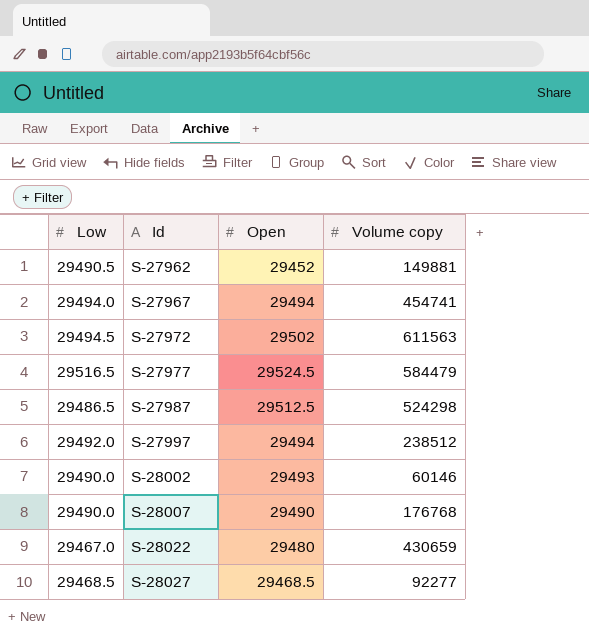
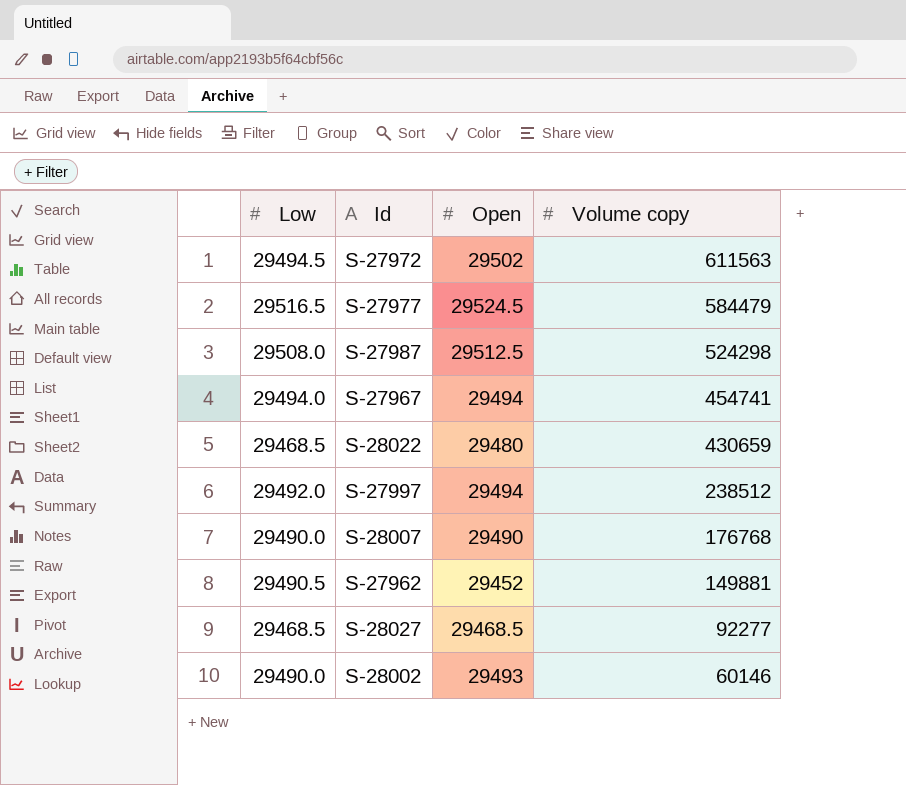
row order: Id ascending -> Volume copy descending
S-27987 | Low: 29486.5 -> 29508.0
S-28022 | Low: 29467.0 -> 29468.5

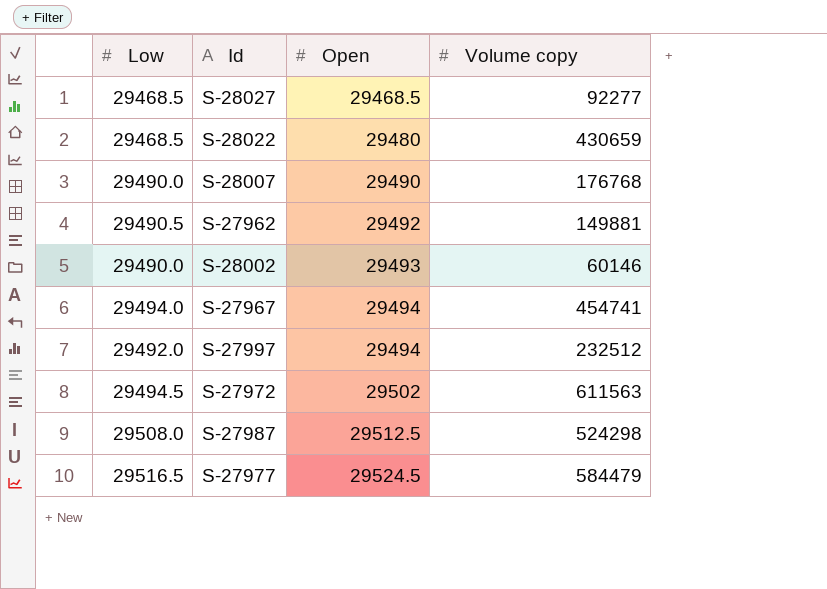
row order: Volume copy descending -> Open ascending
S-27962 | Open: 29452 -> 29492
S-27997 | Volume copy: 238512 -> 232512

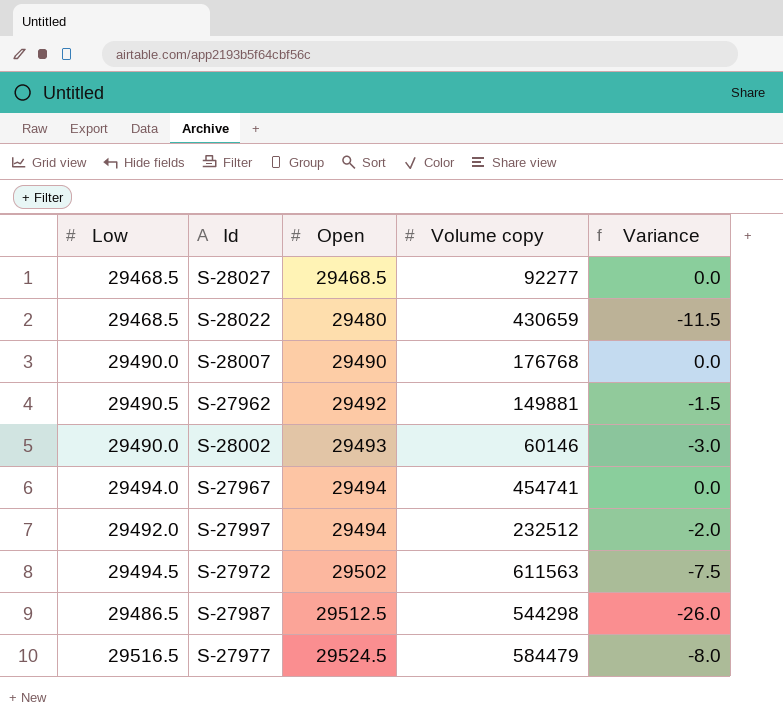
column Variance | formula: none -> [Low] - [Open]
S-27987 | Low: 29508.0 -> 29486.5
S-27987 | Volume copy: 524298 -> 544298

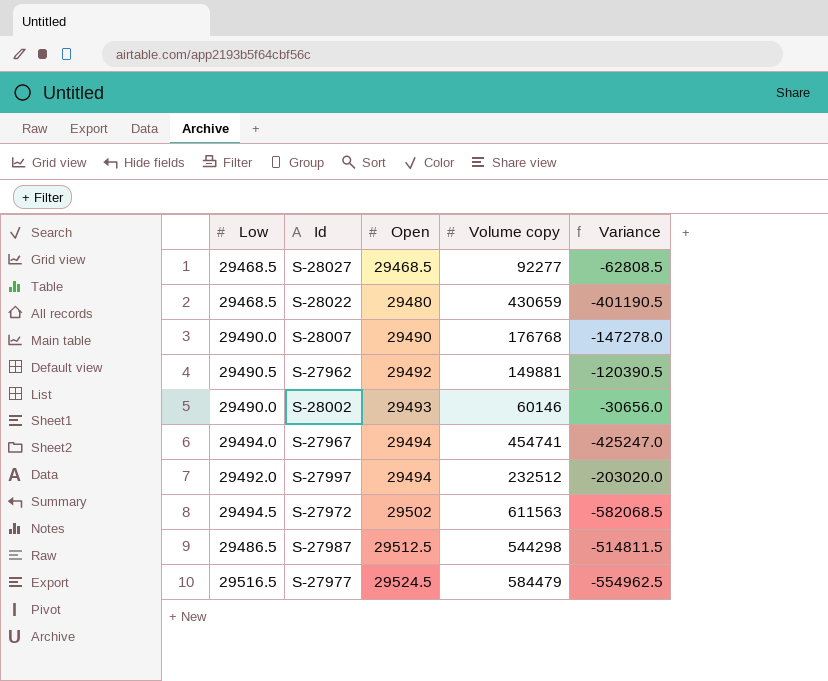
column Variance | formula: [Low] - [Open] -> [Low] - [Volume copy]

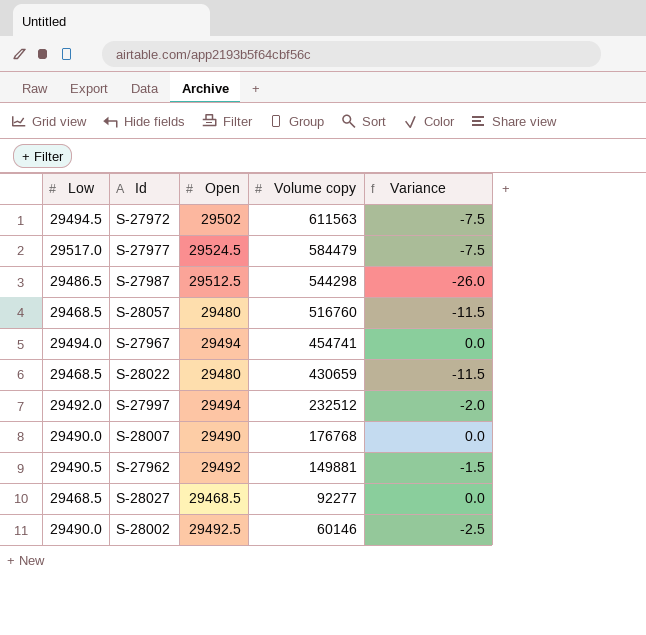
row order: Open ascending -> Volume copy descending
column Variance | formula: [Low] - [Volume copy] -> [Low] - [Open]
S-27977 | Low: 29516.5 -> 29517.0
row S-28057: none -> 29468.5 | 29480 | 516760 | -11.5
S-28002 | Open: 29493 -> 29492.5

